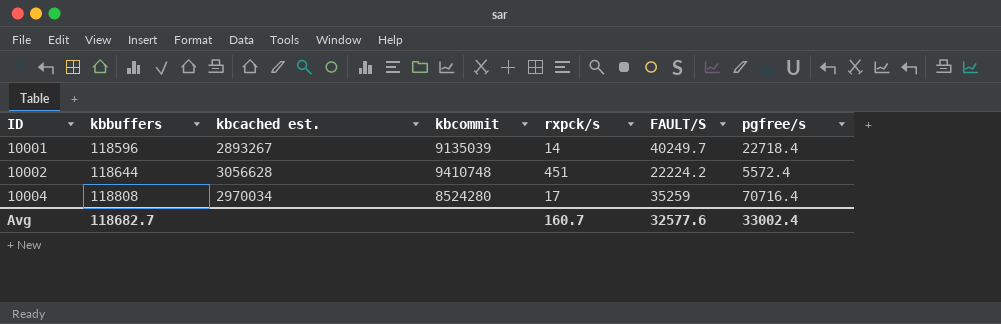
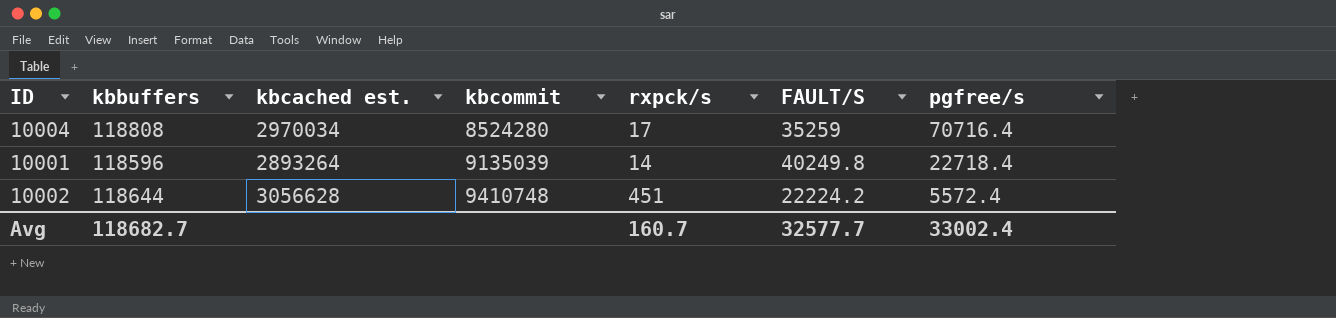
row order: ID ascending -> kbcommit ascending
10001 | kbcached est.: 2893267 -> 2893264
10001 | FAULT/S: 40249.7 -> 40249.8
Avg | FAULT/S: 32577.6 -> 32577.7

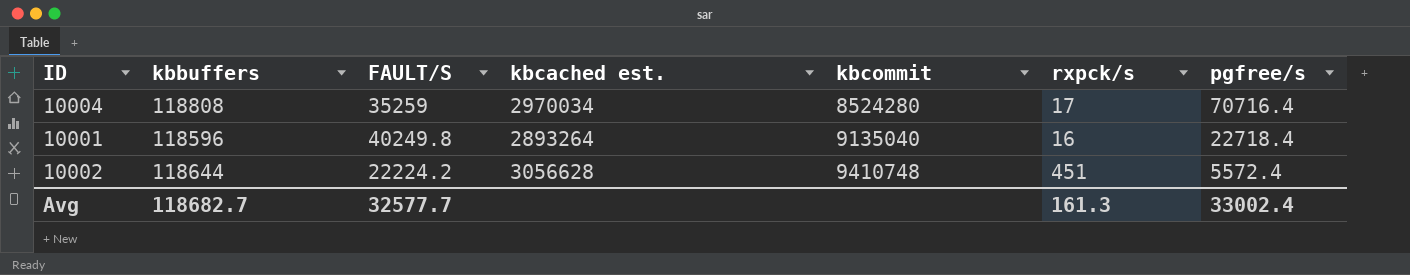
column FAULT/S | position: 6 -> 3
10001 | kbcommit: 9135039 -> 9135040
10001 | rxpck/s: 14 -> 16
Avg | rxpck/s: 160.7 -> 161.3

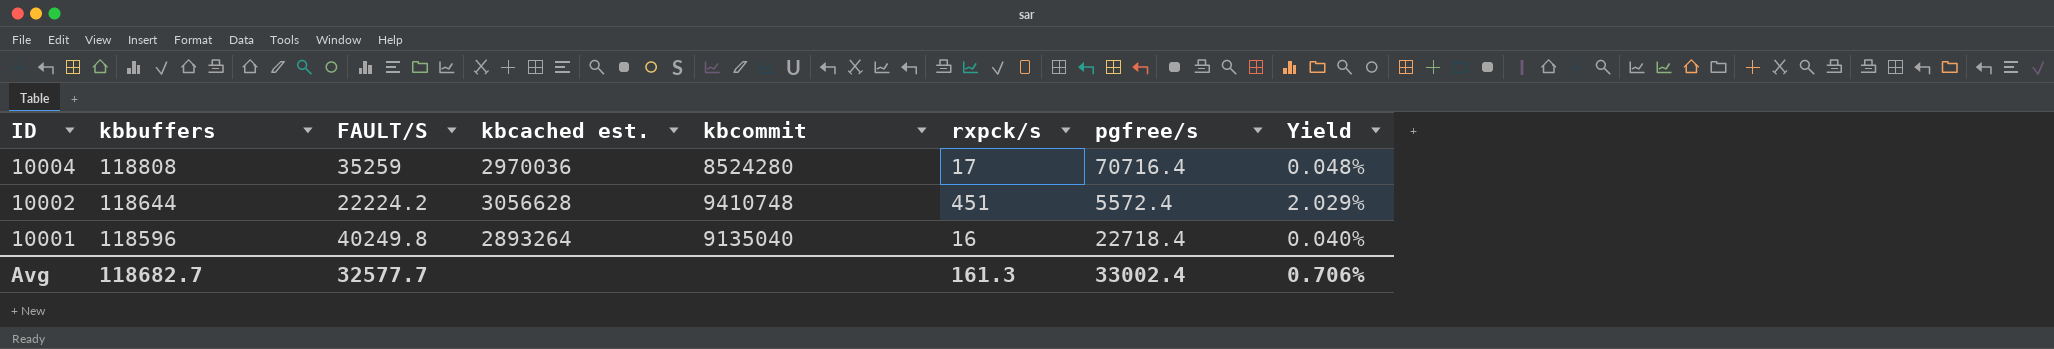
row order: kbcommit ascending -> ID descending
column Yield | formula: none -> [rxpck/s] / [FAULT/S]
10004 | kbcached est.: 2970034 -> 2970036

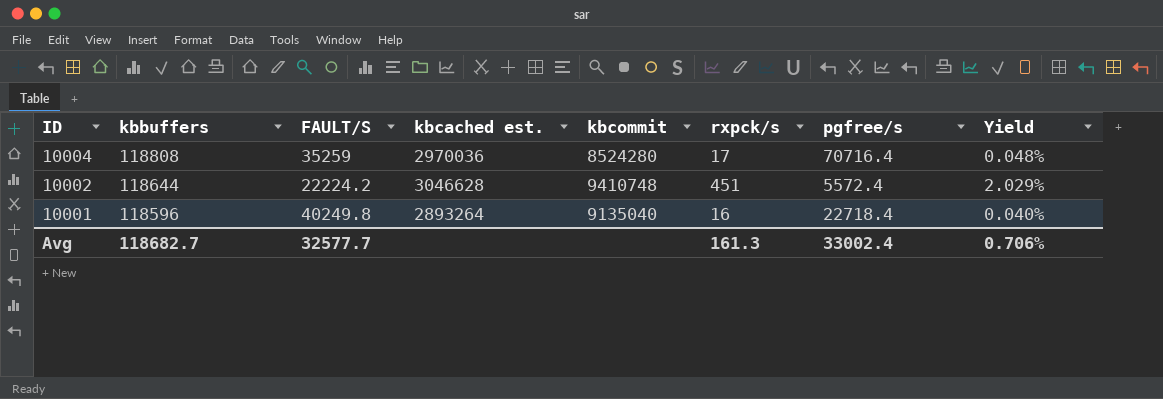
10002 | kbcached est.: 3056628 -> 3046628

